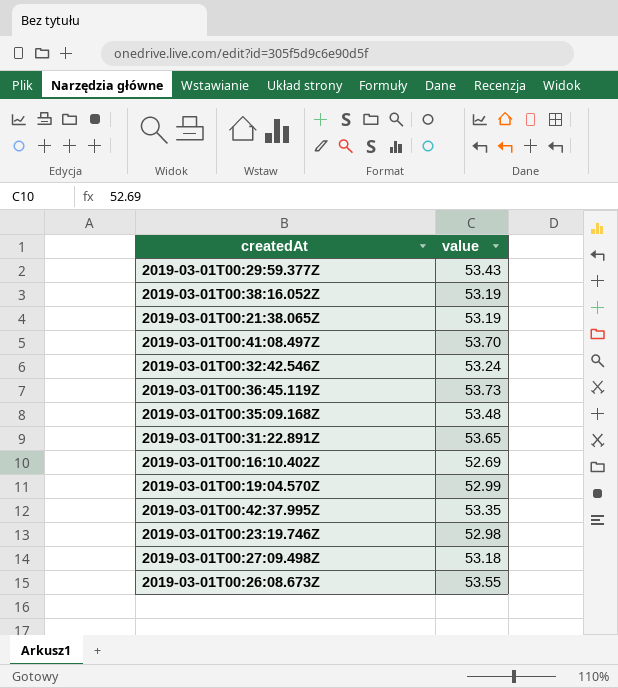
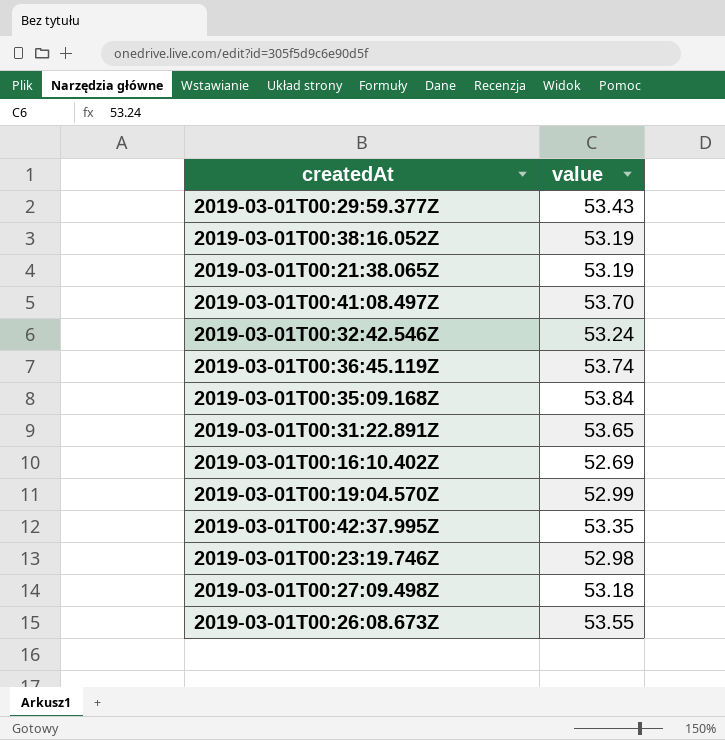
2019-03-01T00:36:45.119Z | value: 53.73 -> 53.74
2019-03-01T00:35:09.168Z | value: 53.48 -> 53.84

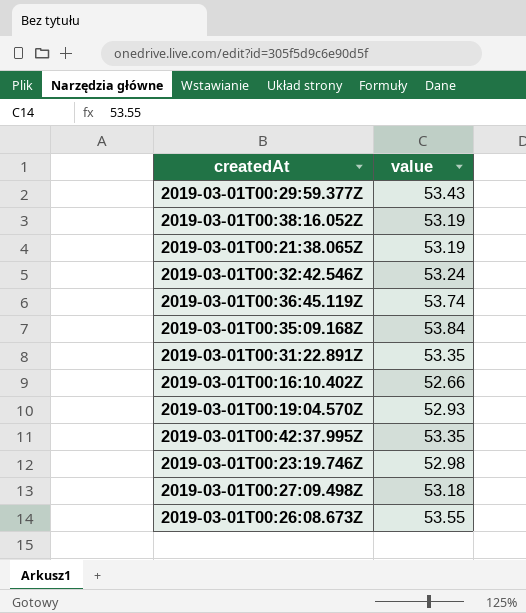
row 2019-03-01T00:41:08.497Z: 53.70 -> none
2019-03-01T00:31:22.891Z | value: 53.65 -> 53.35
2019-03-01T00:16:10.402Z | value: 52.69 -> 52.66
2019-03-01T00:19:04.570Z | value: 52.99 -> 52.93

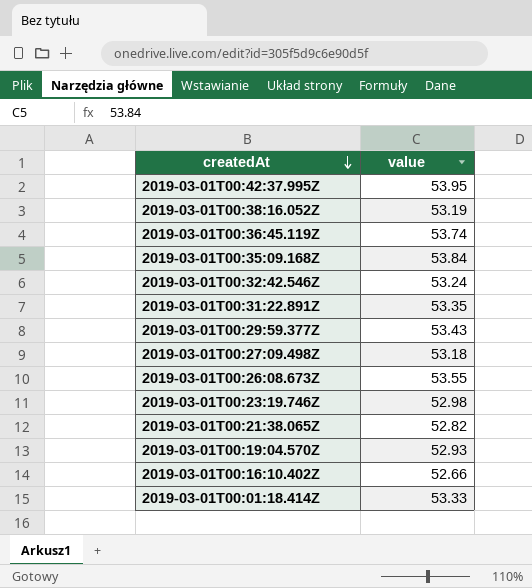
row order: none -> createdAt descending
2019-03-01T00:42:37.995Z | value: 53.35 -> 53.95
2019-03-01T00:21:38.065Z | value: 53.19 -> 52.82
row 2019-03-01T00:01:18.414Z: none -> 53.33

